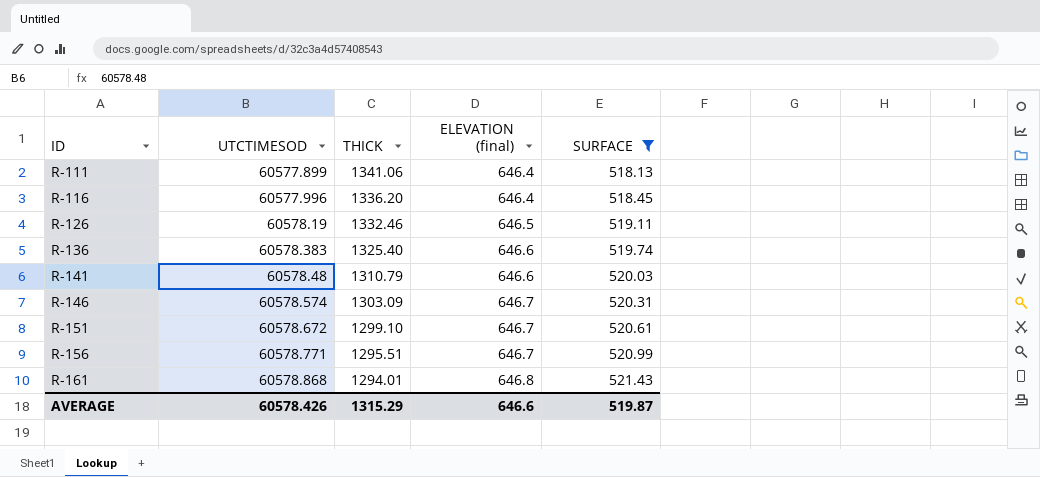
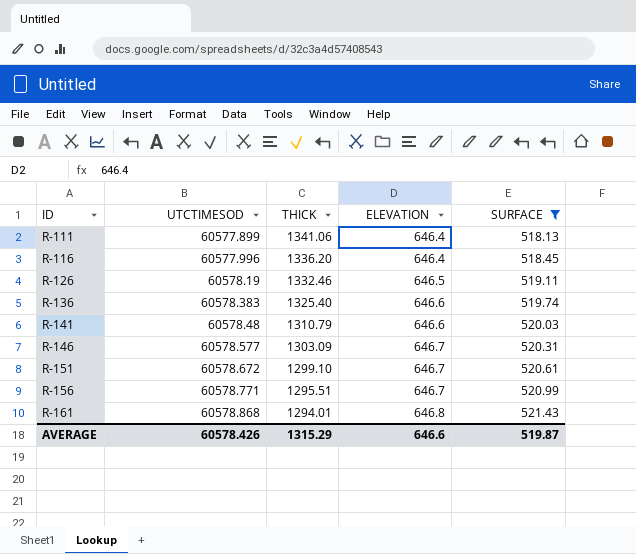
column name: ELEVATION (final) -> ELEVATION
R-146 | UTCTIMESOD: 60578.574 -> 60578.577

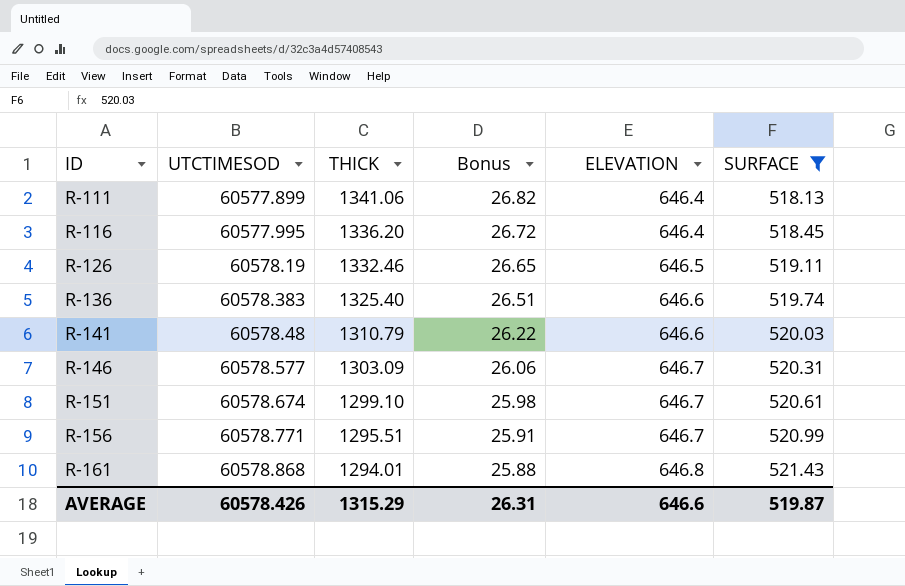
column Bonus | formula: none -> [THICK] * 0.02
R-116 | UTCTIMESOD: 60577.996 -> 60577.995
R-151 | UTCTIMESOD: 60578.672 -> 60578.674

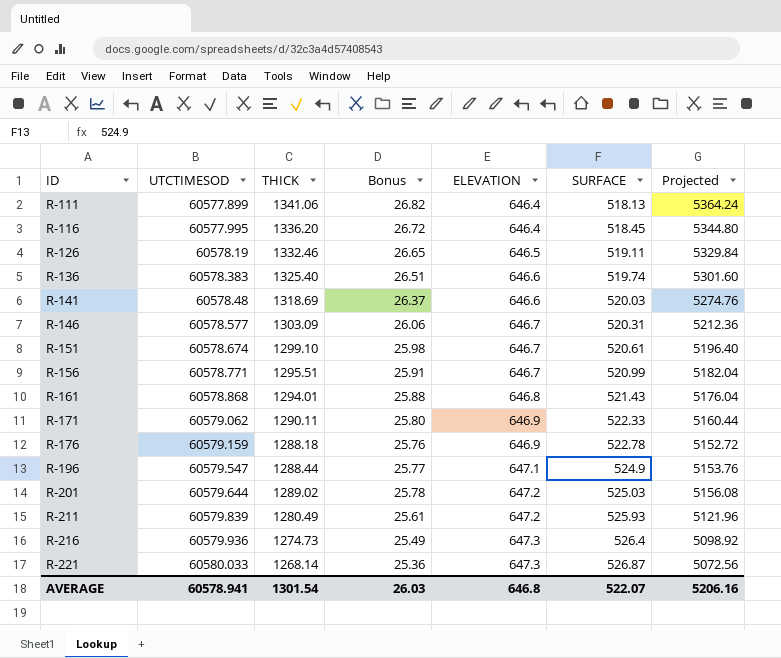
filter: SURFACE <= 521.43 -> none
column Projected | formula: none -> [THICK] * 4
R-141 | THICK: 1310.79 -> 1318.69
R-141 | Bonus: 26.22 -> 26.37
AVERAGE | UTCTIMESOD: 60578.426 -> 60578.941
AVERAGE | THICK: 1315.29 -> 1301.54
AVERAGE | Bonus: 26.31 -> 26.03
AVERAGE | ELEVATION: 646.6 -> 646.8
AVERAGE | SURFACE: 519.87 -> 522.07

